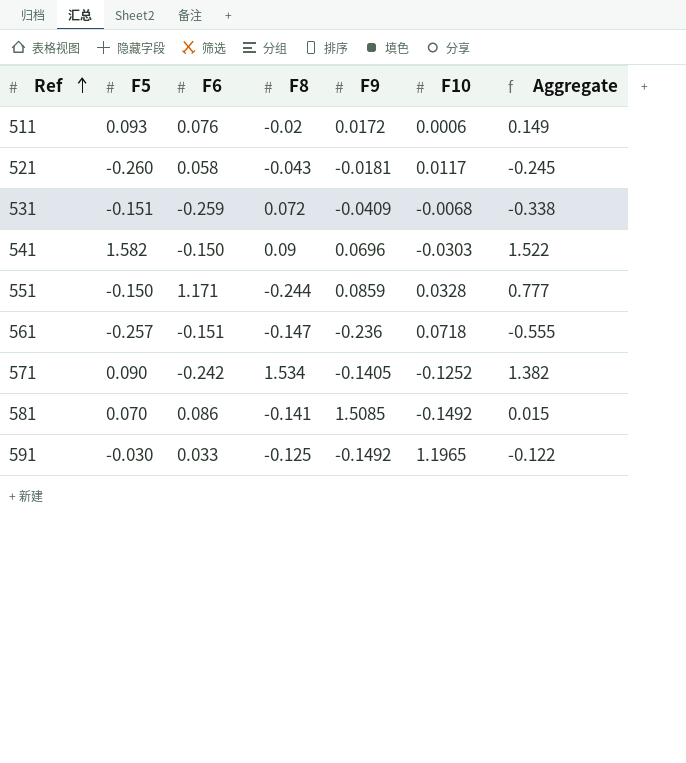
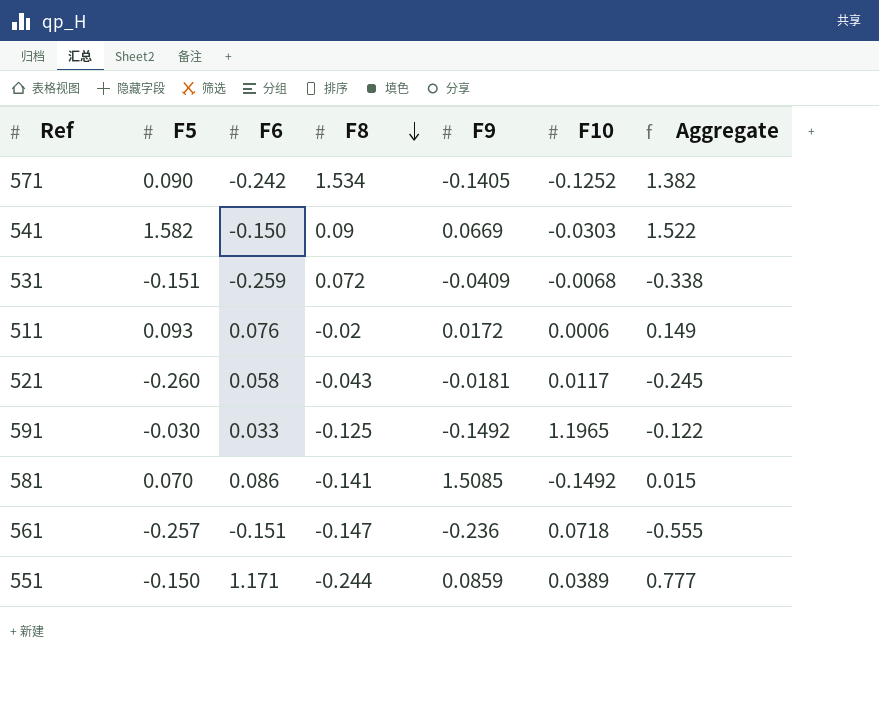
row order: Ref ascending -> F8 descending
541 | F9: 0.0696 -> 0.0669
551 | F10: 0.0328 -> 0.0389

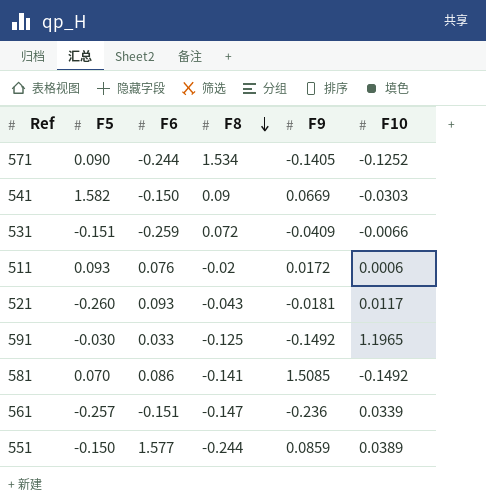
column Aggregate | formula: [F5] + [F6] + [F8] -> none
571 | F6: -0.242 -> -0.244
531 | F10: -0.0068 -> -0.0066
521 | F6: 0.058 -> 0.093
561 | F10: 0.0718 -> 0.0339
551 | F6: 1.171 -> 1.577

